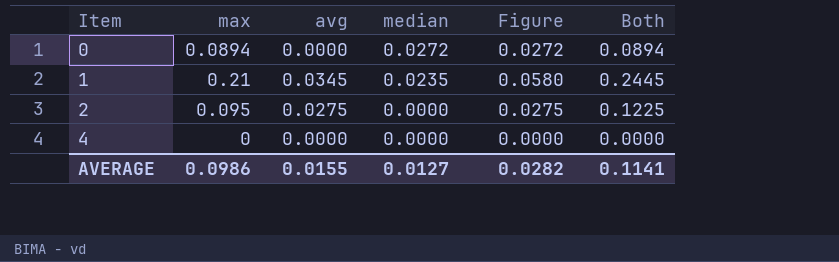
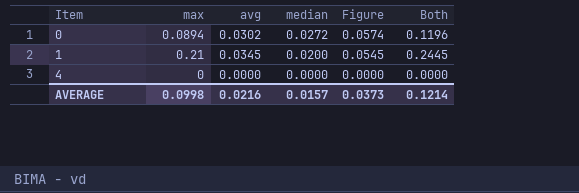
row 2: 0.095 | 0.0275 | 0.0000 | 0.0275 | 0.1225 -> none
0 | avg: 0.0000 -> 0.0302
0 | Figure: 0.0272 -> 0.0574
0 | Both: 0.0894 -> 0.1196
1 | median: 0.0235 -> 0.0200
1 | Figure: 0.0580 -> 0.0545
AVERAGE | max: 0.0986 -> 0.0998
AVERAGE | avg: 0.0155 -> 0.0216
AVERAGE | median: 0.0127 -> 0.0157
AVERAGE | Figure: 0.0282 -> 0.0373
AVERAGE | Both: 0.1141 -> 0.1214

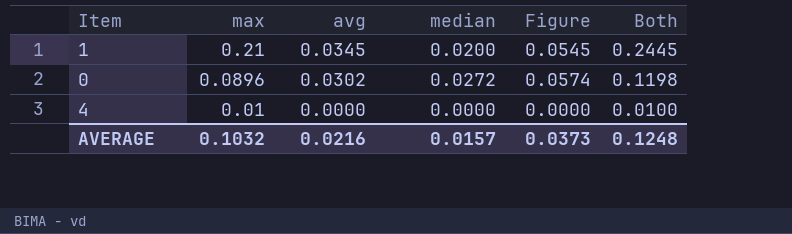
row order: Item ascending -> max descending
0 | max: 0.0894 -> 0.0896
0 | Both: 0.1196 -> 0.1198
4 | max: 0 -> 0.01
4 | Both: 0.0000 -> 0.0100
AVERAGE | max: 0.0998 -> 0.1032
AVERAGE | Both: 0.1214 -> 0.1248

